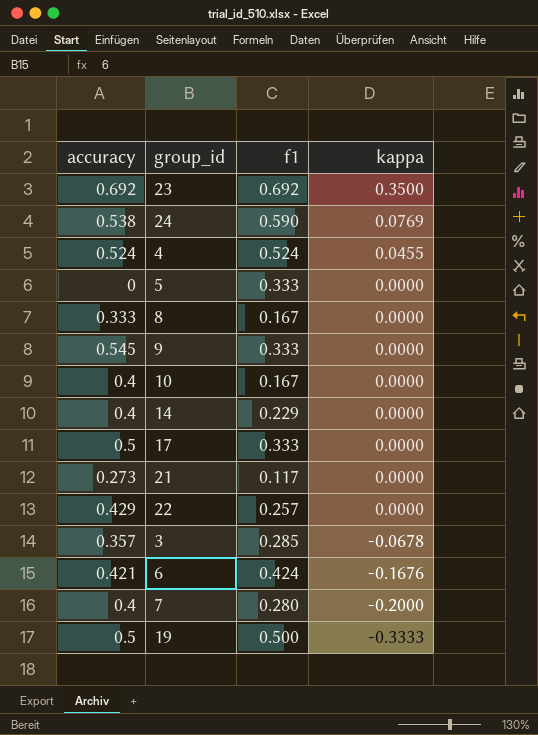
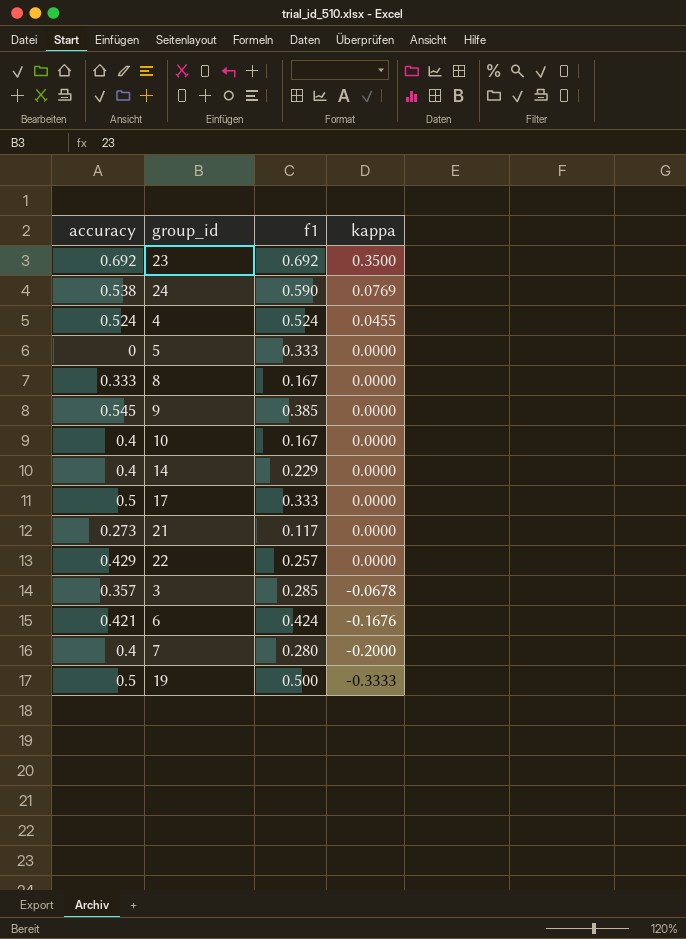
9 | f1: 0.333 -> 0.385

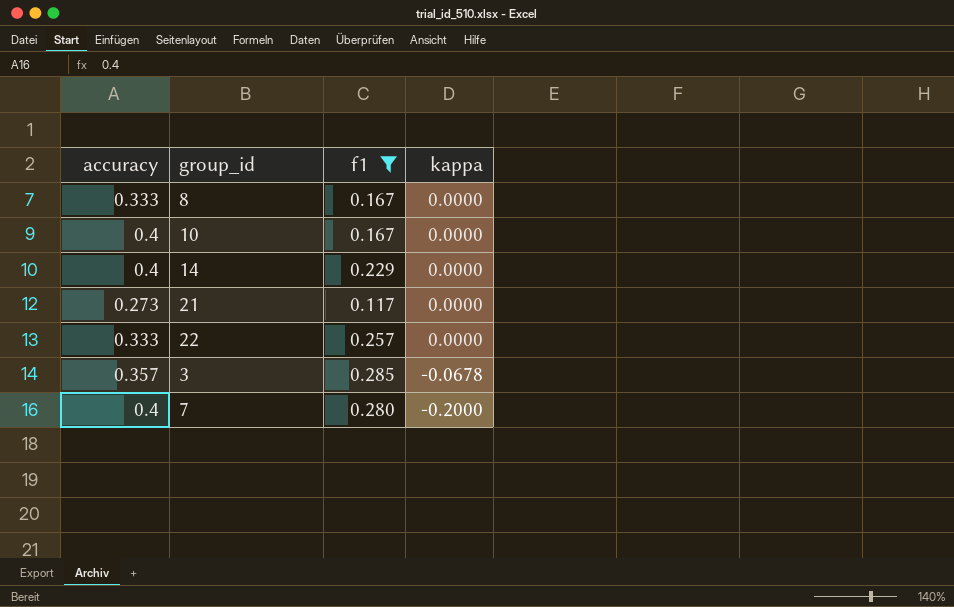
filter: none -> f1 <= 0.285
22 | accuracy: 0.429 -> 0.333

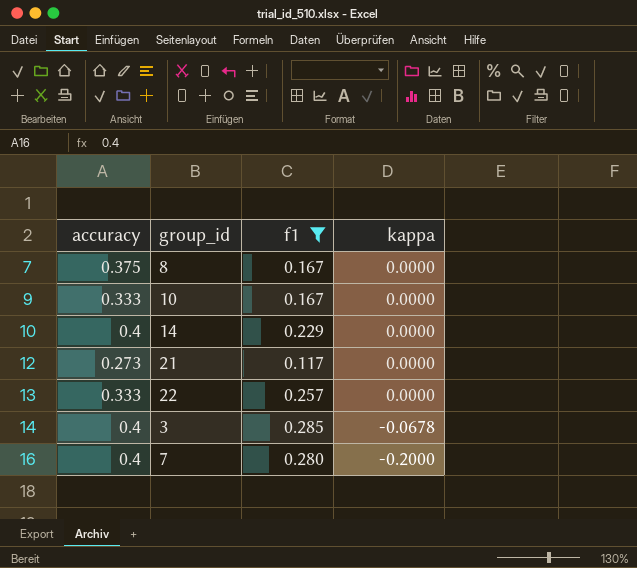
8 | accuracy: 0.333 -> 0.375
10 | accuracy: 0.4 -> 0.333
3 | accuracy: 0.357 -> 0.4

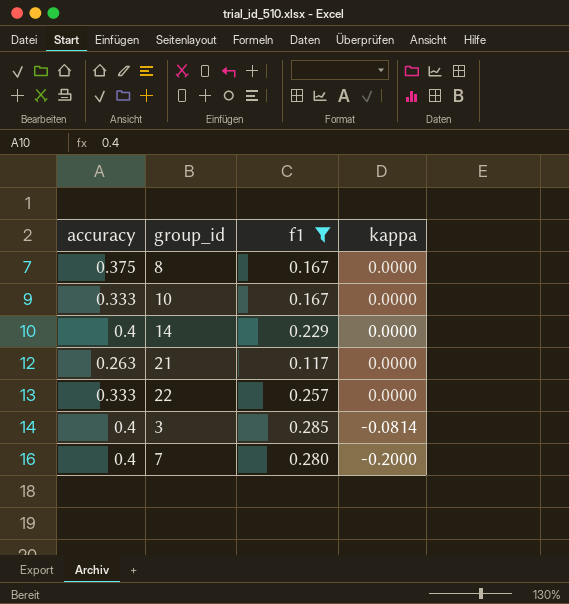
21 | accuracy: 0.273 -> 0.263
3 | kappa: -0.0678 -> -0.0814

